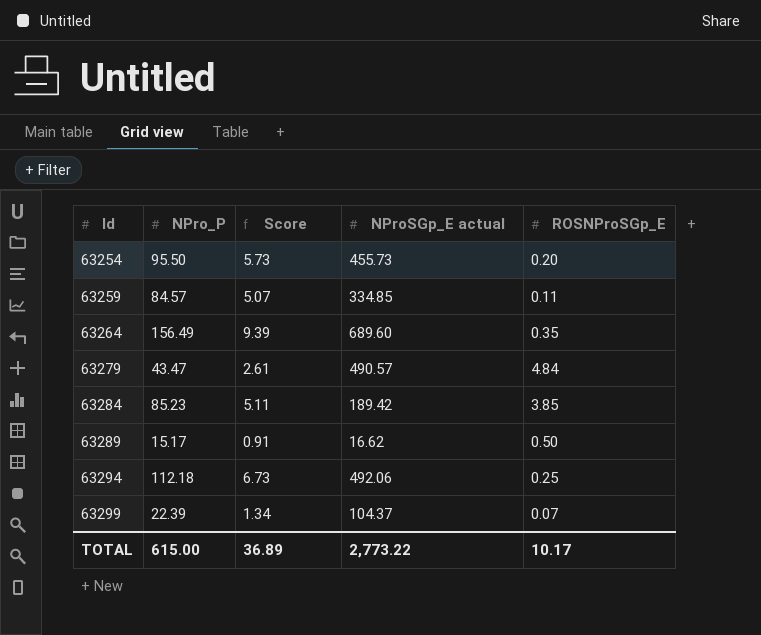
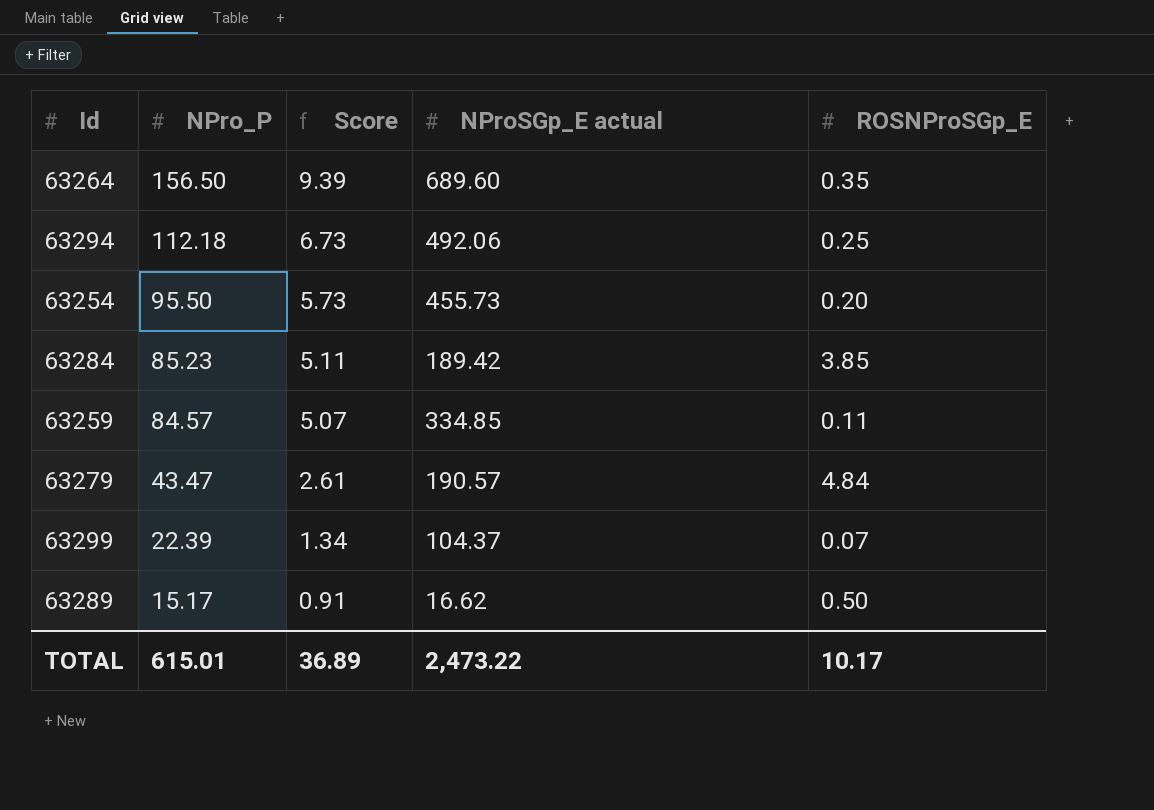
row order: Id ascending -> NPro_P descending
63264 | NPro_P: 156.49 -> 156.50
63279 | NProSGp_E actual: 490.57 -> 190.57
TOTAL | NPro_P: 615.00 -> 615.01
TOTAL | NProSGp_E actual: 2,773.22 -> 2,473.22

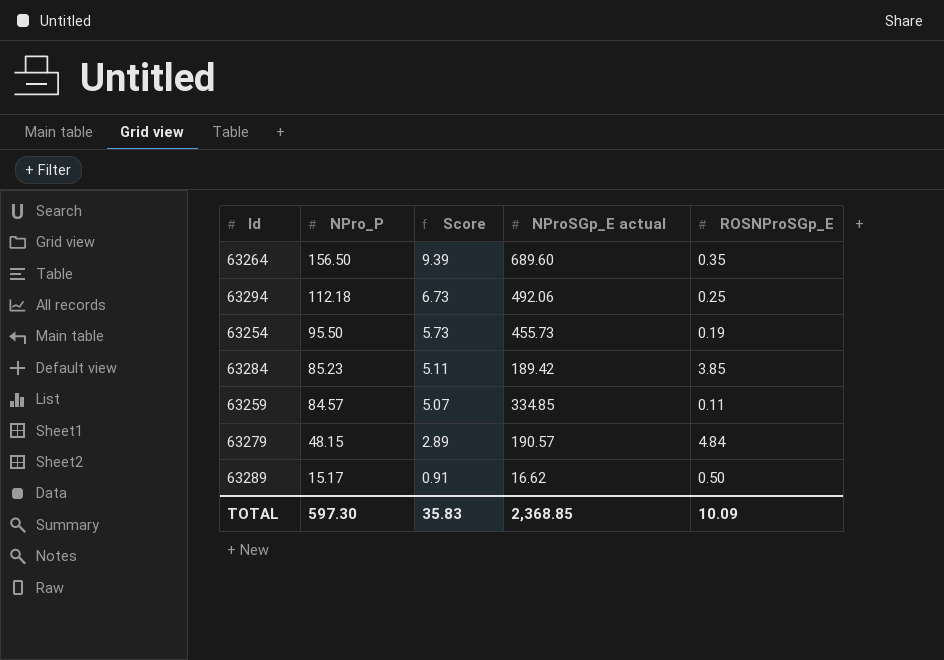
row 63299: 22.39 | 1.34 | 104.37 | 0.07 -> none
63254 | ROSNProSGp_E: 0.20 -> 0.19
63279 | NPro_P: 43.47 -> 48.15
63279 | Score: 2.61 -> 2.89
TOTAL | NPro_P: 615.01 -> 597.30
TOTAL | Score: 36.89 -> 35.83
TOTAL | NProSGp_E actual: 2,473.22 -> 2,368.85
TOTAL | ROSNProSGp_E: 10.17 -> 10.09

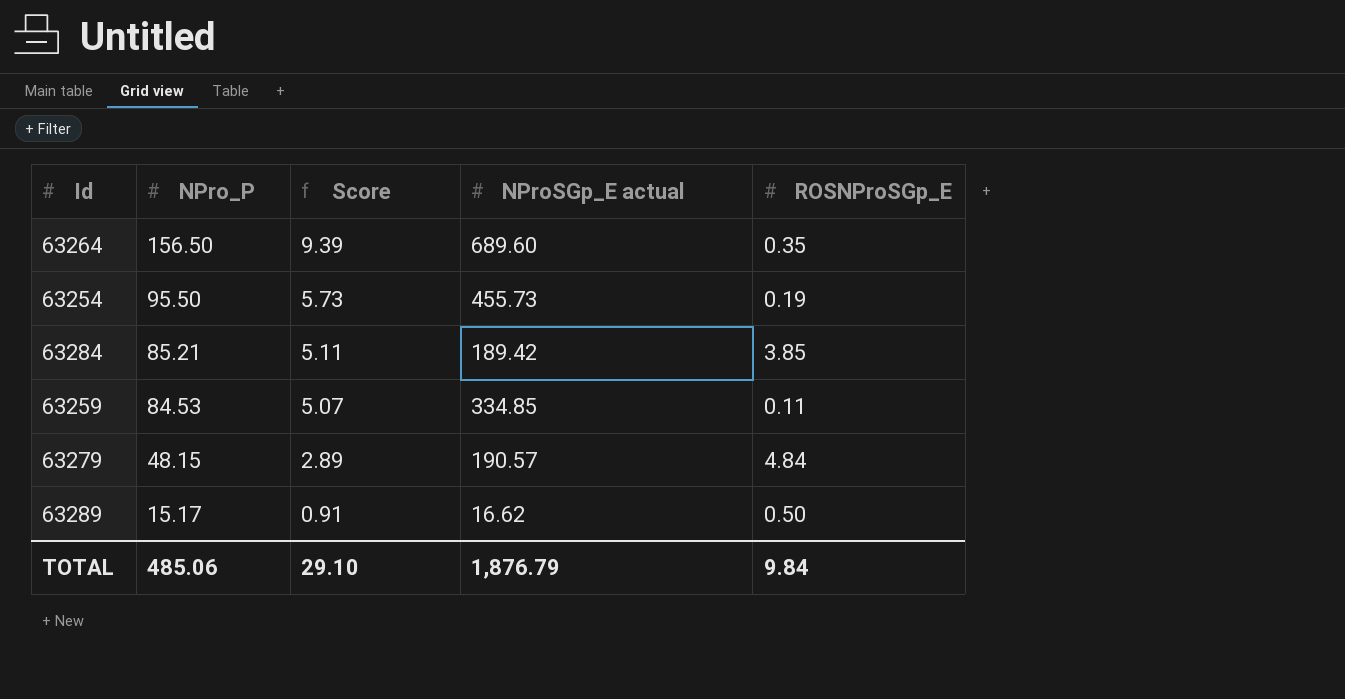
row 63294: 112.18 | 6.73 | 492.06 | 0.25 -> none
63284 | NPro_P: 85.23 -> 85.21
63259 | NPro_P: 84.57 -> 84.53
TOTAL | NPro_P: 597.30 -> 485.06
TOTAL | Score: 35.83 -> 29.10
TOTAL | NProSGp_E actual: 2,368.85 -> 1,876.79
TOTAL | ROSNProSGp_E: 10.09 -> 9.84

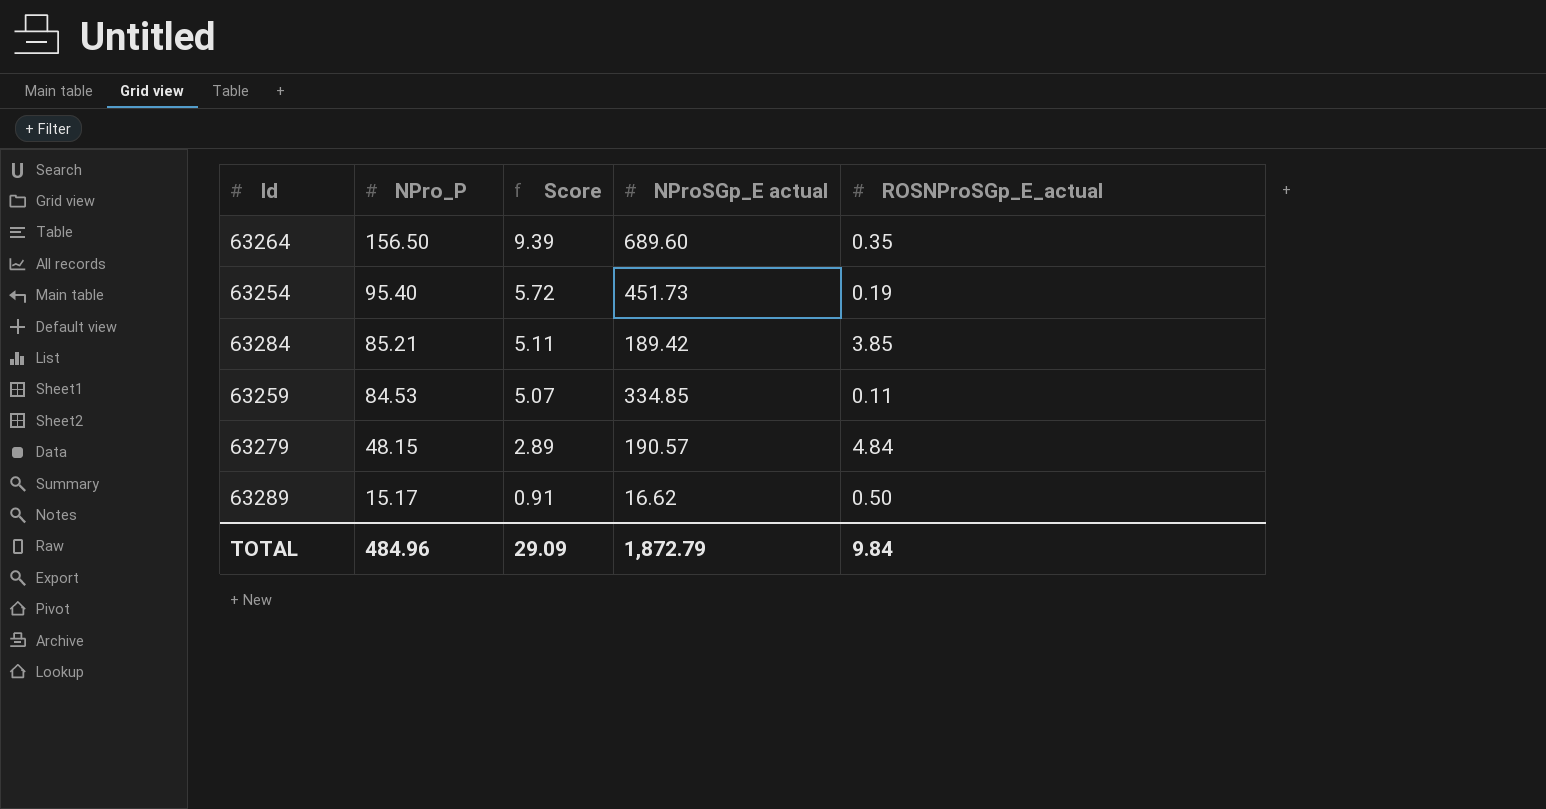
column name: ROSNProSGp_E -> ROSNProSGp_E_actual
63254 | NPro_P: 95.50 -> 95.40
63254 | Score: 5.73 -> 5.72
63254 | NProSGp_E actual: 455.73 -> 451.73
TOTAL | NPro_P: 485.06 -> 484.96
TOTAL | Score: 29.10 -> 29.09
TOTAL | NProSGp_E actual: 1,876.79 -> 1,872.79

